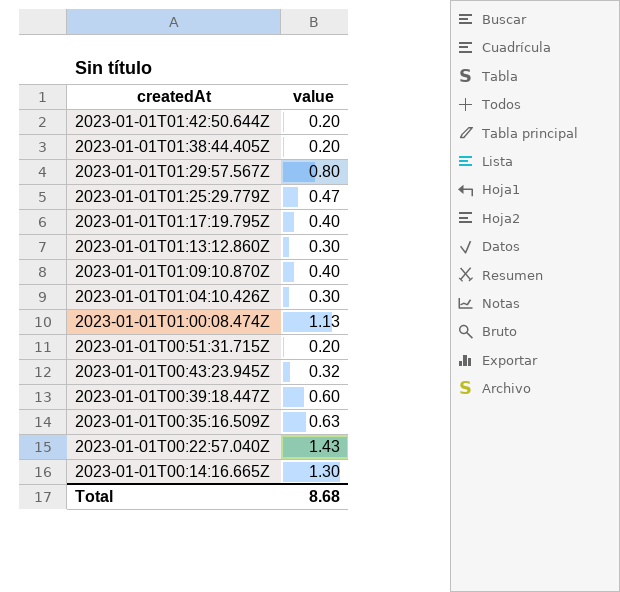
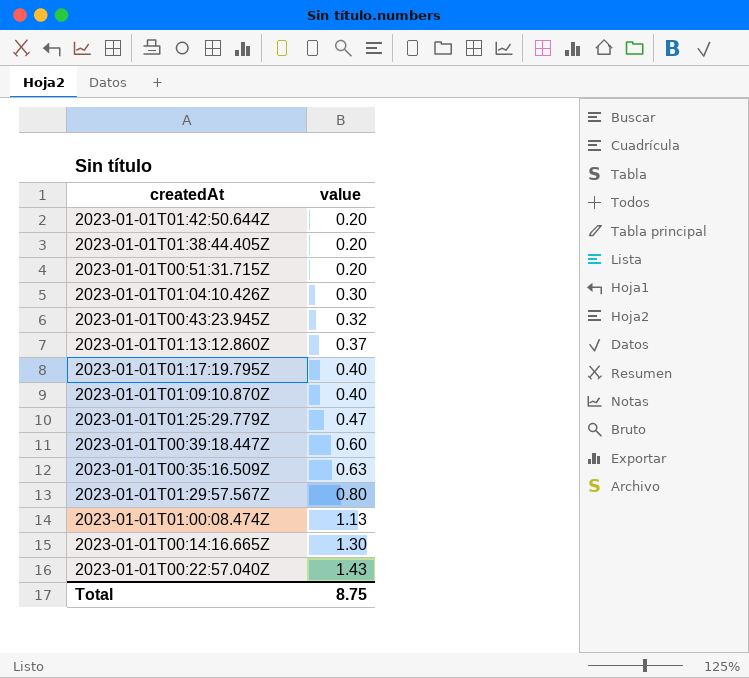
row order: createdAt descending -> value ascending
2023-01-01T01:13:12.860Z | value: 0.30 -> 0.37
Total | value: 8.68 -> 8.75

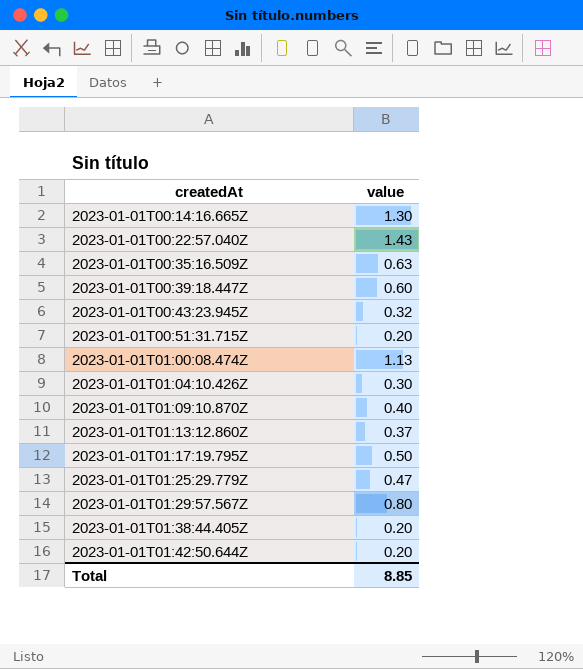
row order: value ascending -> createdAt ascending
2023-01-01T01:17:19.795Z | value: 0.40 -> 0.50
Total | value: 8.75 -> 8.85

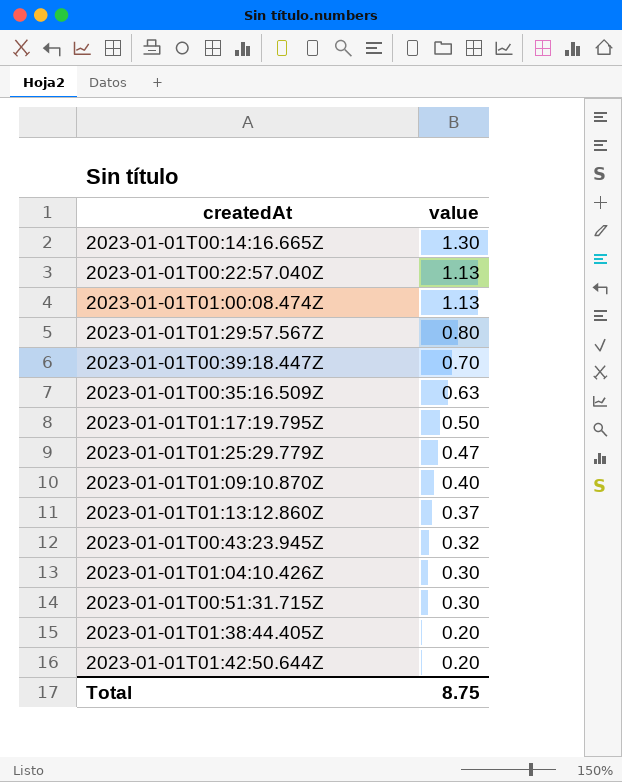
row order: createdAt ascending -> value descending
2023-01-01T00:22:57.040Z | value: 1.43 -> 1.13
2023-01-01T00:39:18.447Z | value: 0.60 -> 0.70
2023-01-01T00:51:31.715Z | value: 0.20 -> 0.30
Total | value: 8.85 -> 8.75

